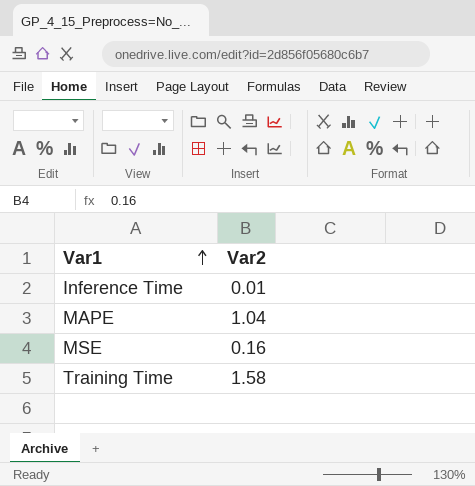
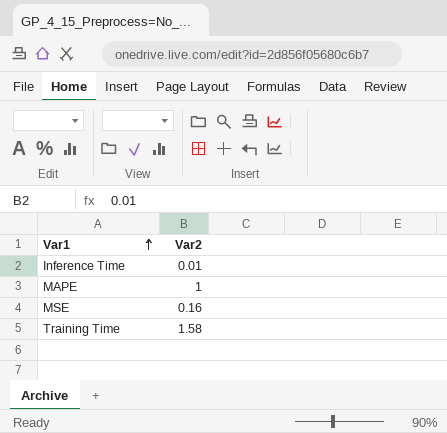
MAPE | Var2: 1.04 -> 1

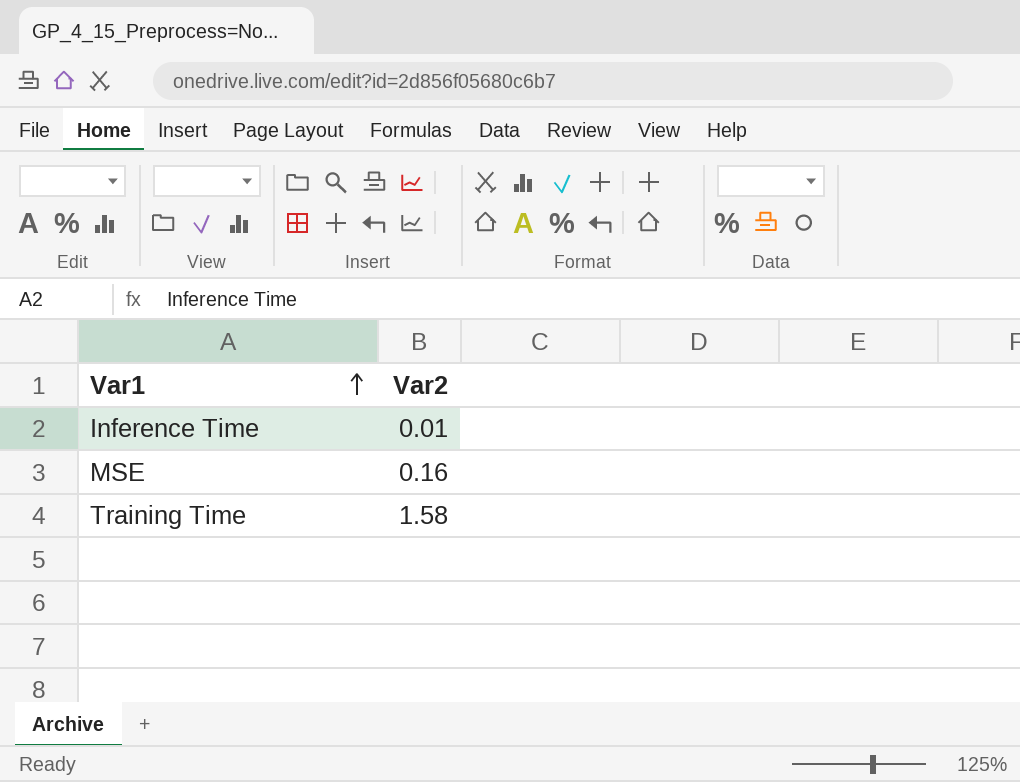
row MAPE: 1 -> none

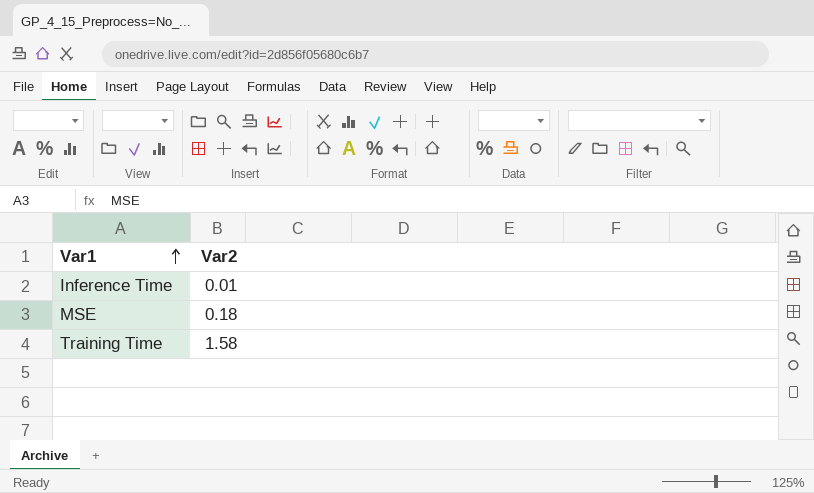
MSE | Var2: 0.16 -> 0.18

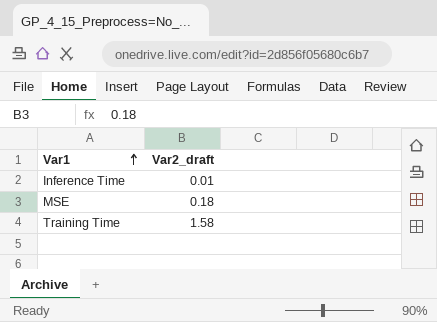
column name: Var2 -> Var2_draft

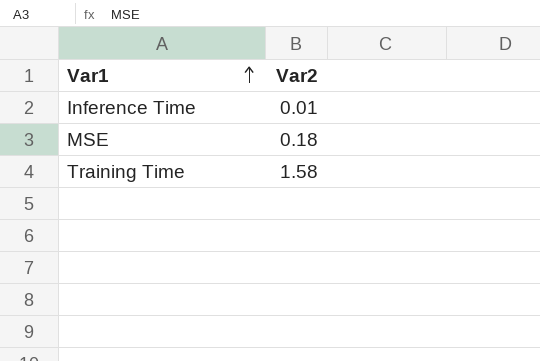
column name: Var2_draft -> Var2

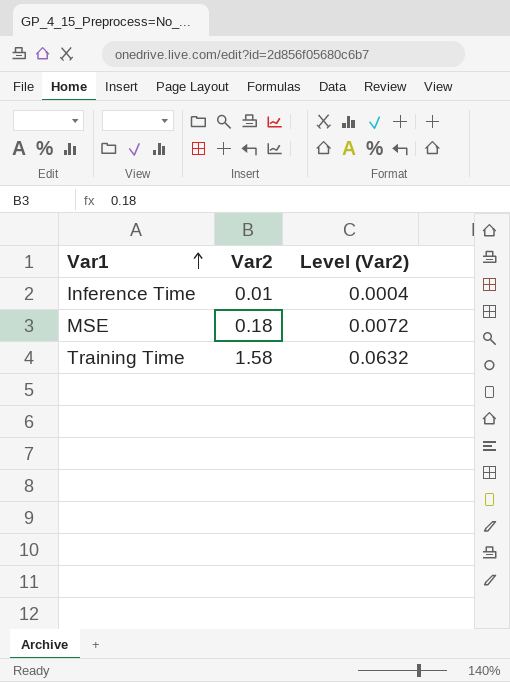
column Level (Var2) | formula: none -> [Var2] * 0.04

